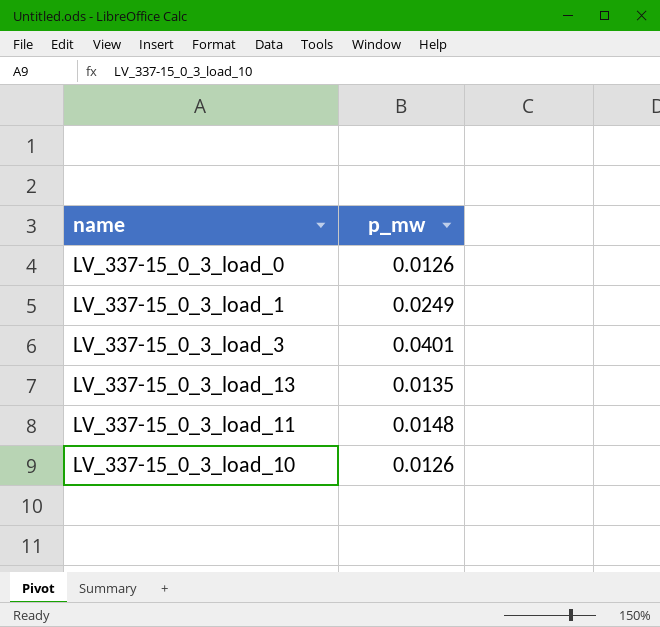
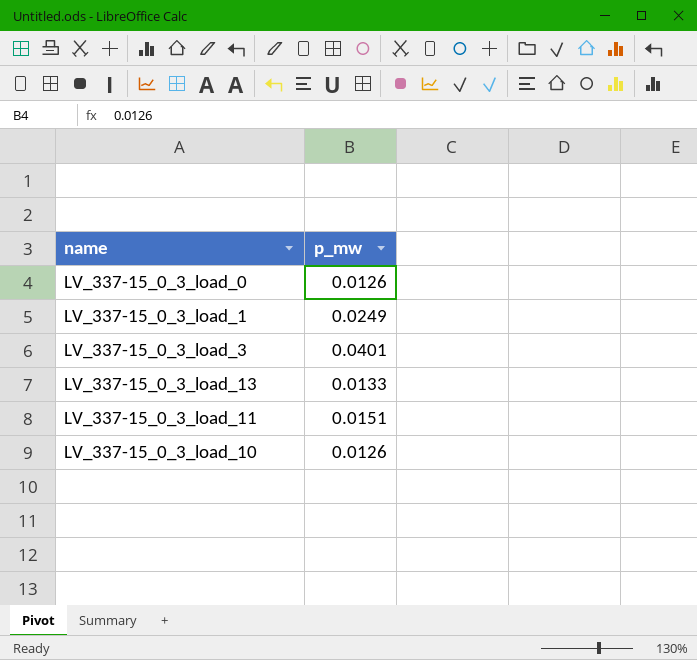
LV_337-15_0_3_load_13 | p_mw: 0.0135 -> 0.0133
LV_337-15_0_3_load_11 | p_mw: 0.0148 -> 0.0151

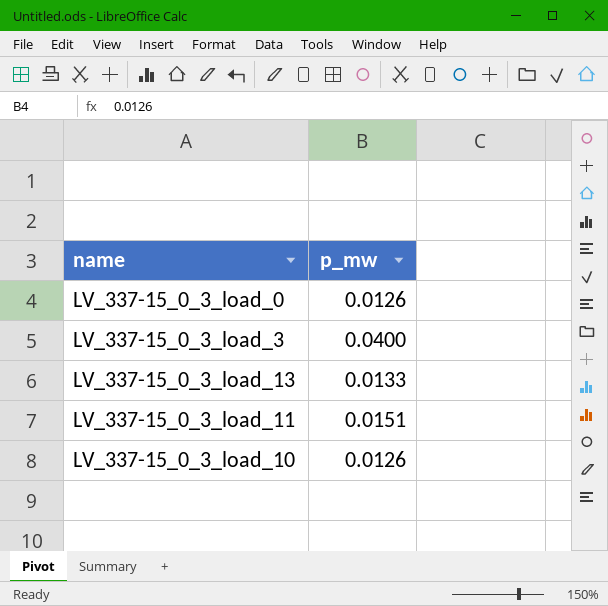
row LV_337-15_0_3_load_1: 0.0249 -> none
LV_337-15_0_3_load_3 | p_mw: 0.0401 -> 0.0400

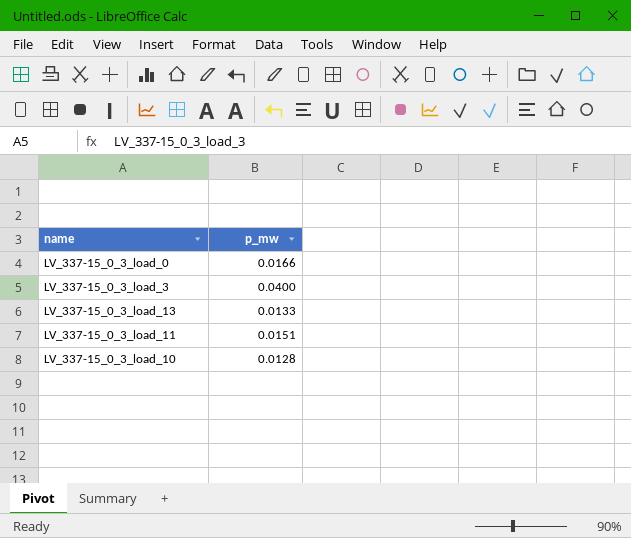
LV_337-15_0_3_load_0 | p_mw: 0.0126 -> 0.0166
LV_337-15_0_3_load_10 | p_mw: 0.0126 -> 0.0128

